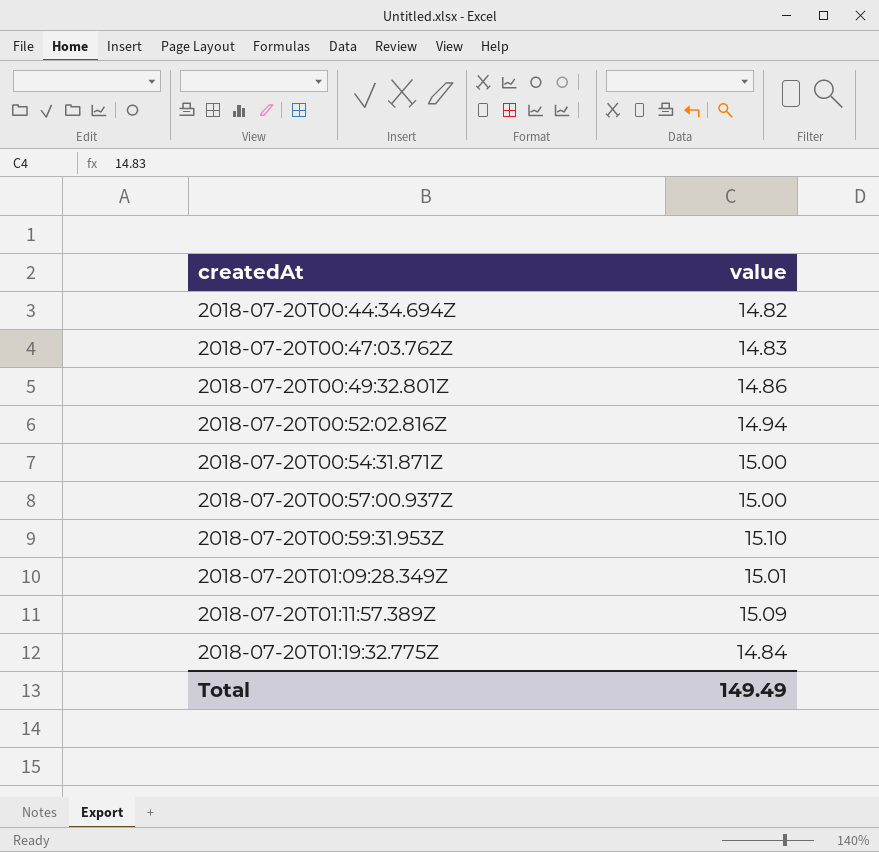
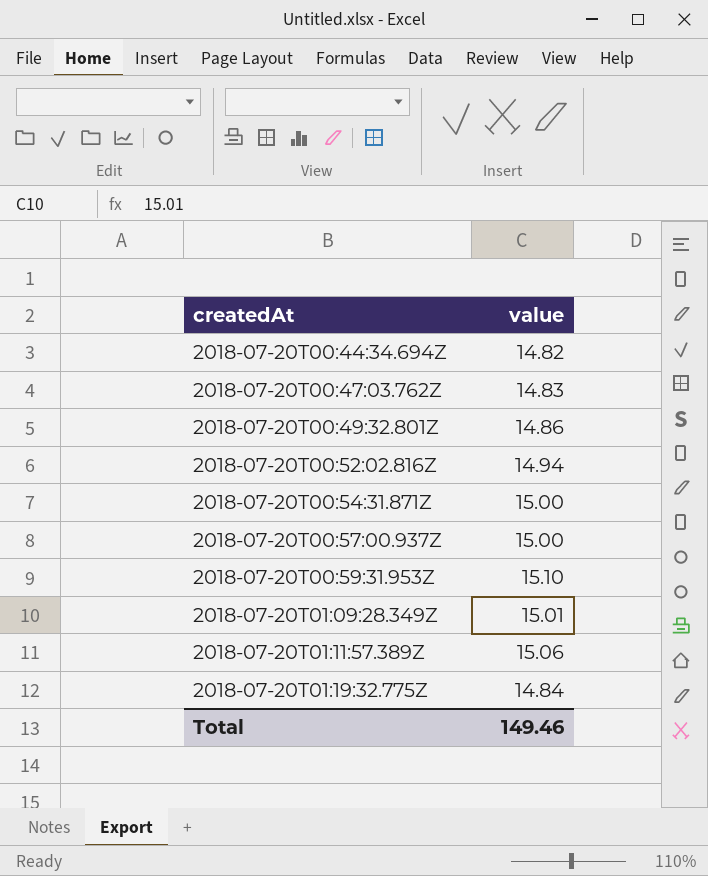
2018-07-20T01:11:57.389Z | value: 15.09 -> 15.06
Total | value: 149.49 -> 149.46

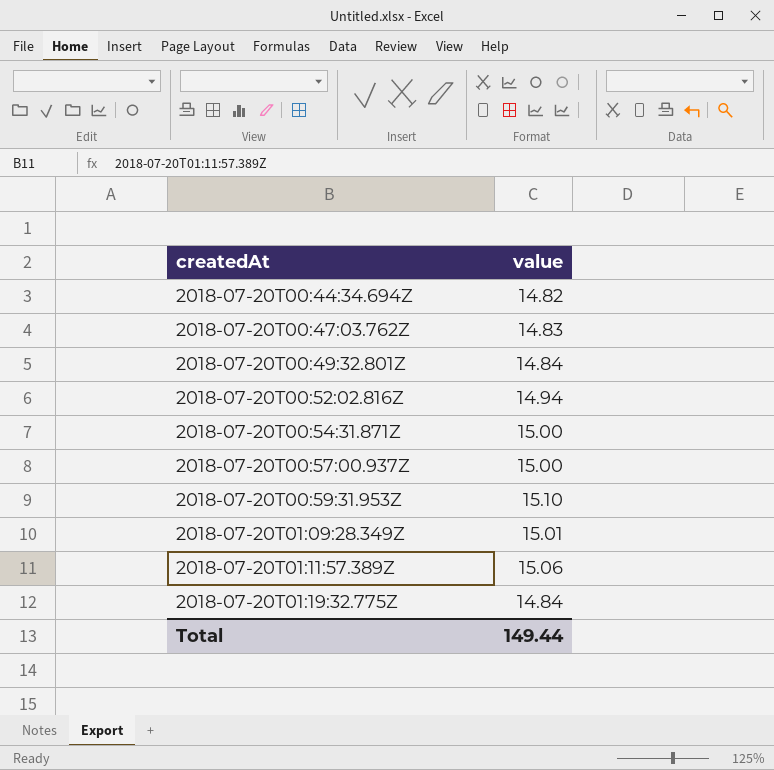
2018-07-20T00:49:32.801Z | value: 14.86 -> 14.84
Total | value: 149.46 -> 149.44

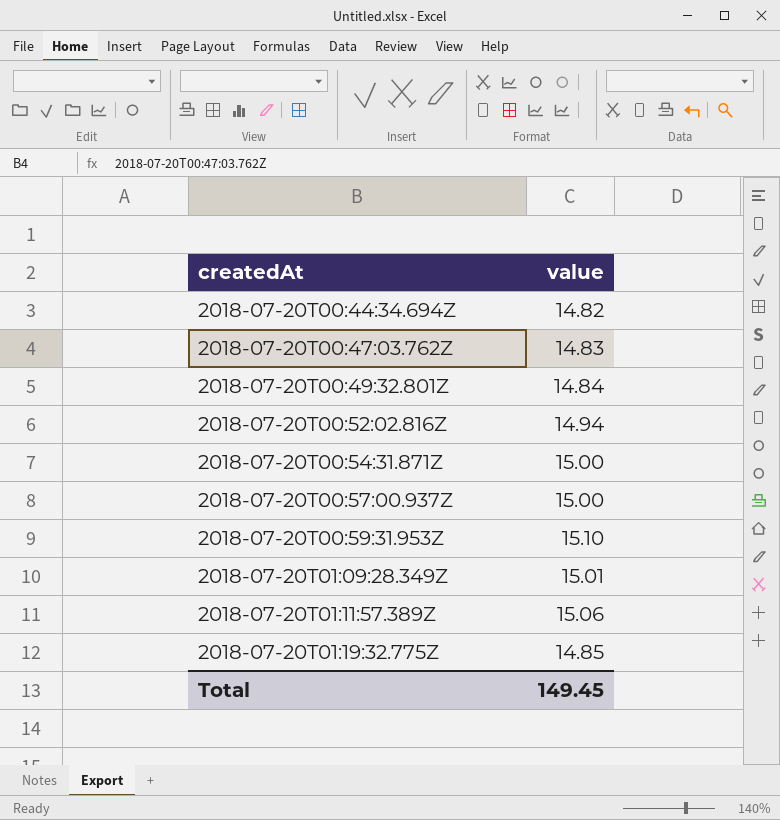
2018-07-20T01:19:32.775Z | value: 14.84 -> 14.85
Total | value: 149.44 -> 149.45

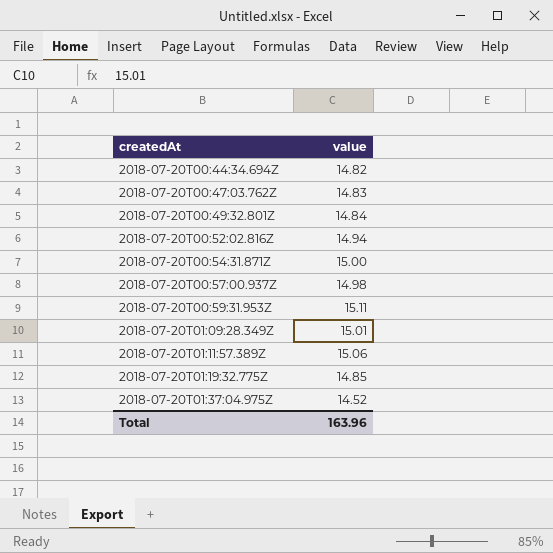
2018-07-20T00:57:00.937Z | value: 15.00 -> 14.98
2018-07-20T00:59:31.953Z | value: 15.10 -> 15.11
row 2018-07-20T01:37:04.975Z: none -> 14.52
Total | value: 149.45 -> 163.96

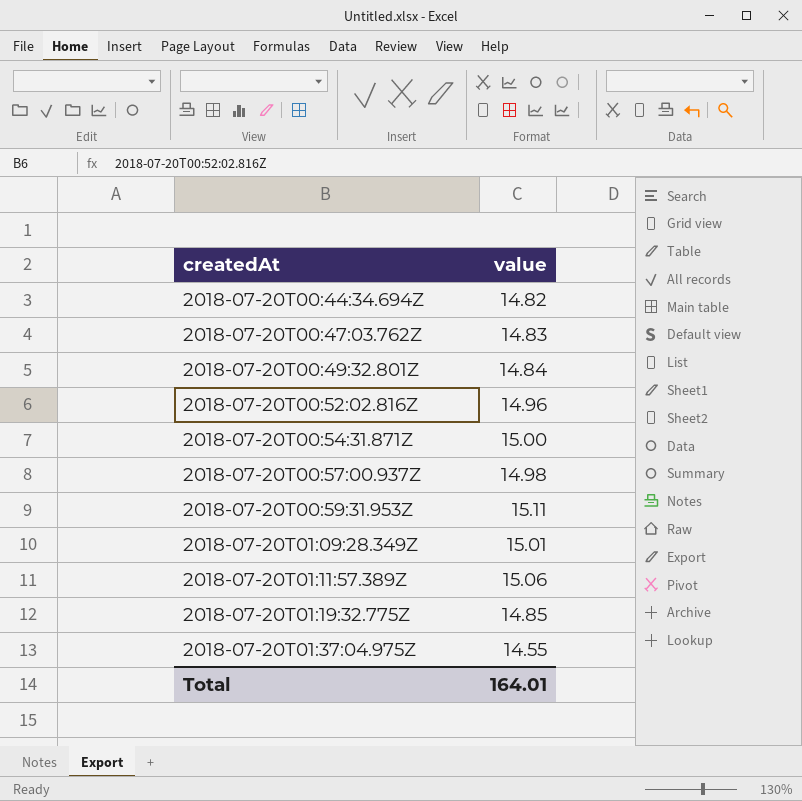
2018-07-20T00:52:02.816Z | value: 14.94 -> 14.96
2018-07-20T01:37:04.975Z | value: 14.52 -> 14.55
Total | value: 163.96 -> 164.01

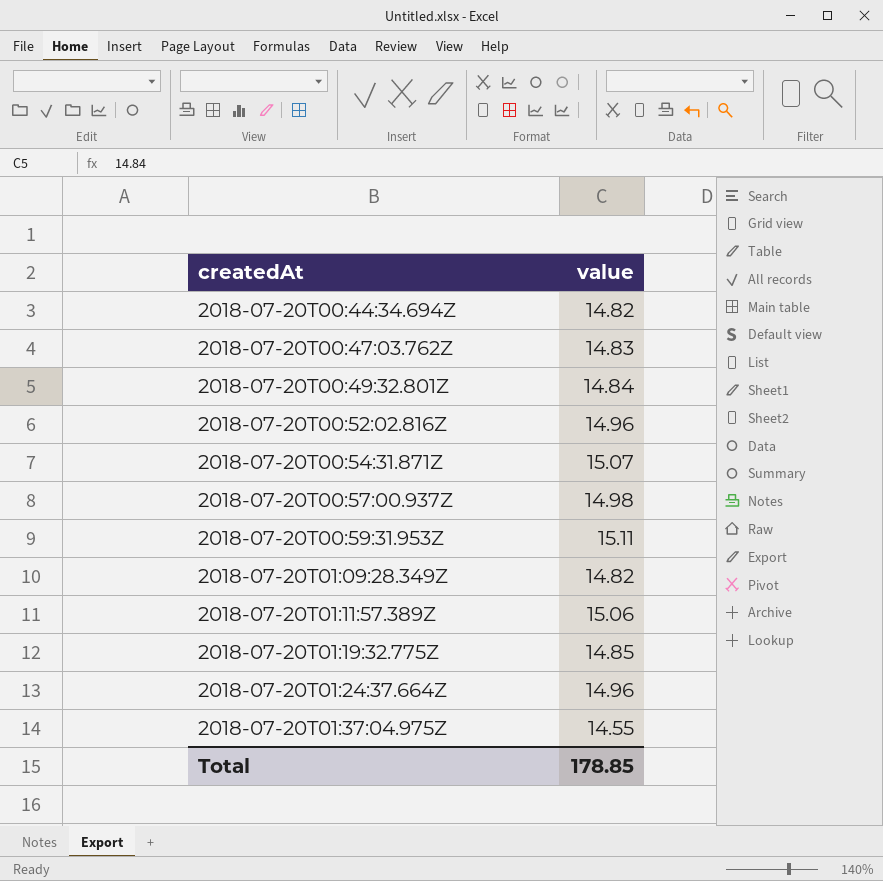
2018-07-20T00:54:31.871Z | value: 15.00 -> 15.07
2018-07-20T01:09:28.349Z | value: 15.01 -> 14.82
row 2018-07-20T01:24:37.664Z: none -> 14.96
Total | value: 164.01 -> 178.85

